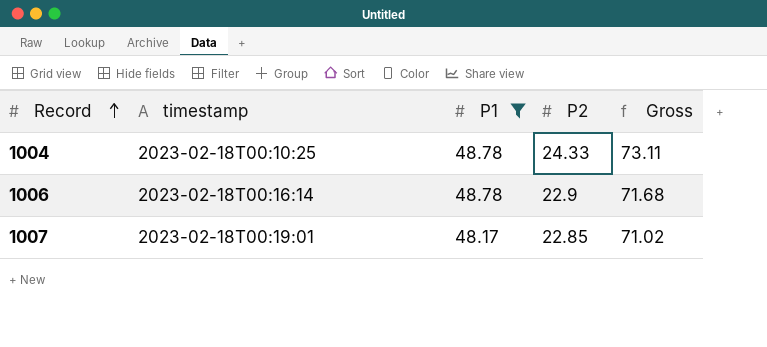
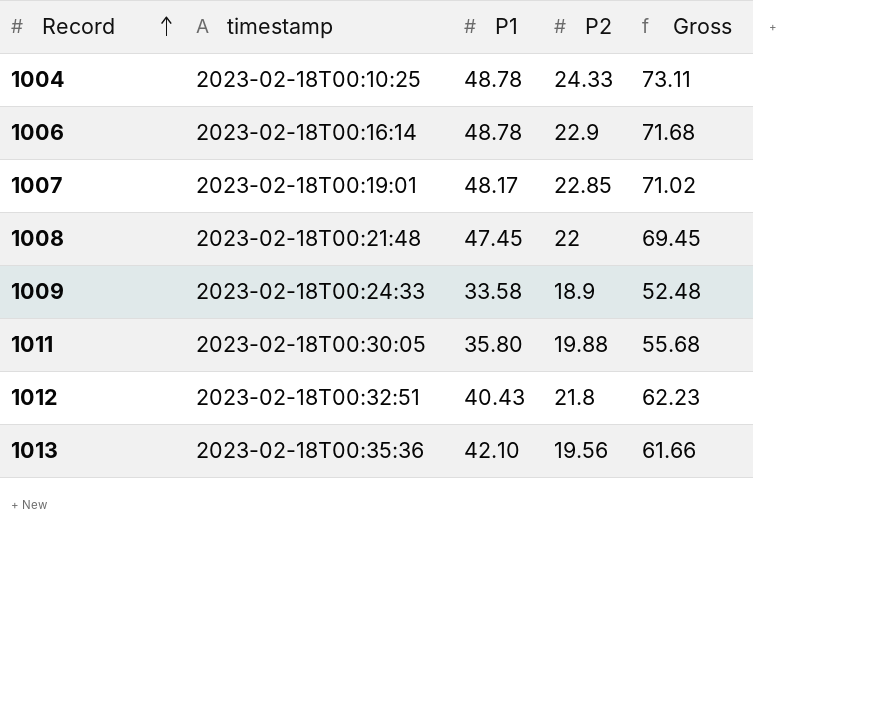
filter: P1 >= 48.17 -> none

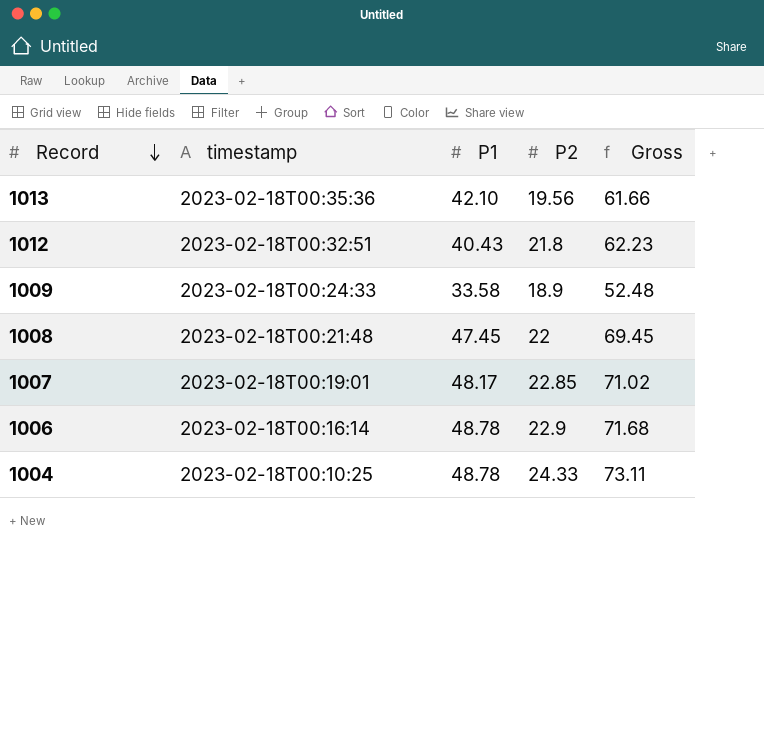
row order: Record ascending -> Record descending
row 1011: 2023-02-18T00:30:05 | 35.80 | 19.88 | 55.68 -> none

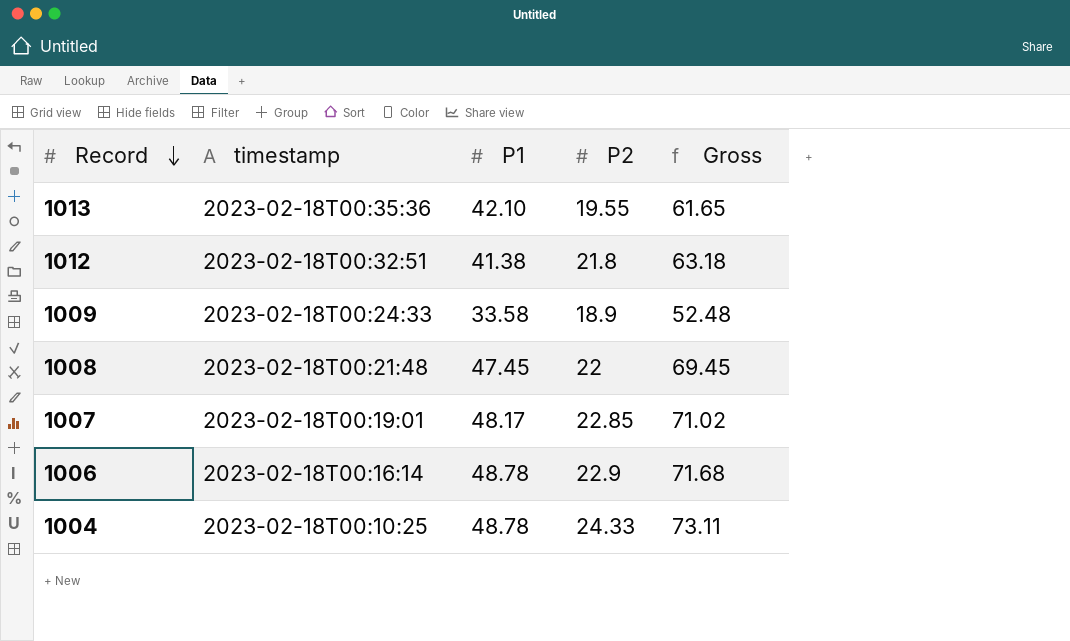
1013 | P2: 19.56 -> 19.55
1013 | Gross: 61.66 -> 61.65
1012 | P1: 40.43 -> 41.38
1012 | Gross: 62.23 -> 63.18

